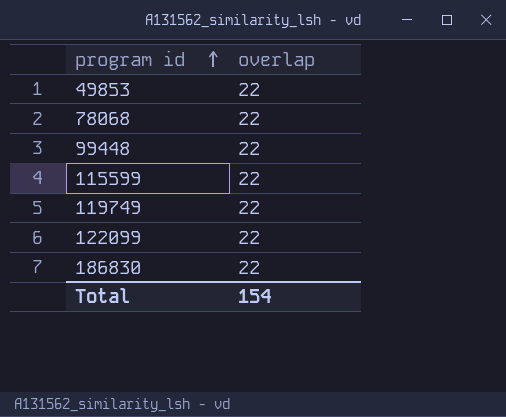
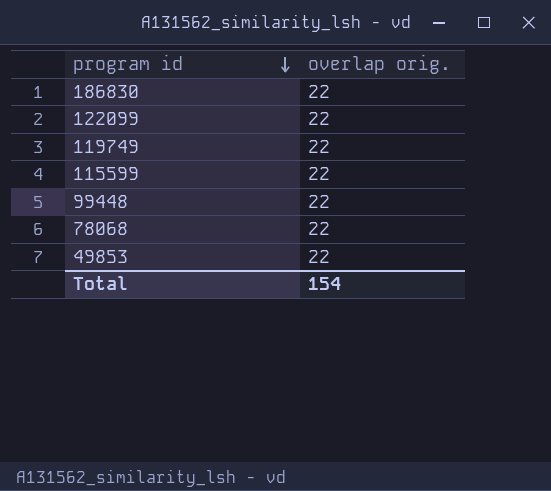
row order: program id ascending -> program id descending
column name: overlap -> overlap orig.

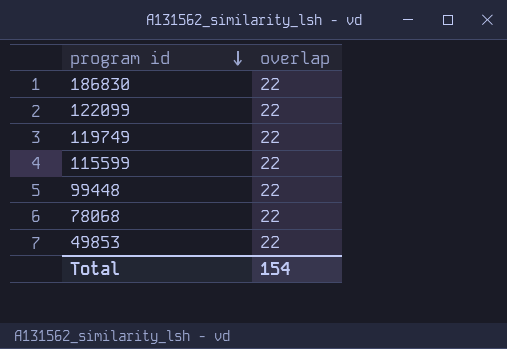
column name: overlap orig. -> overlap

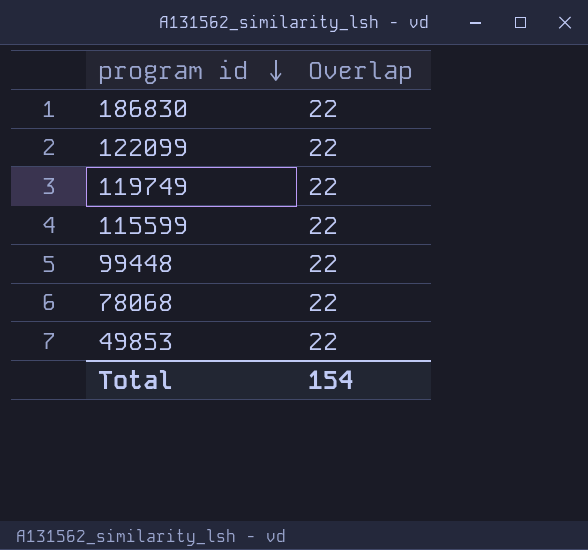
column name: overlap -> Overlap

